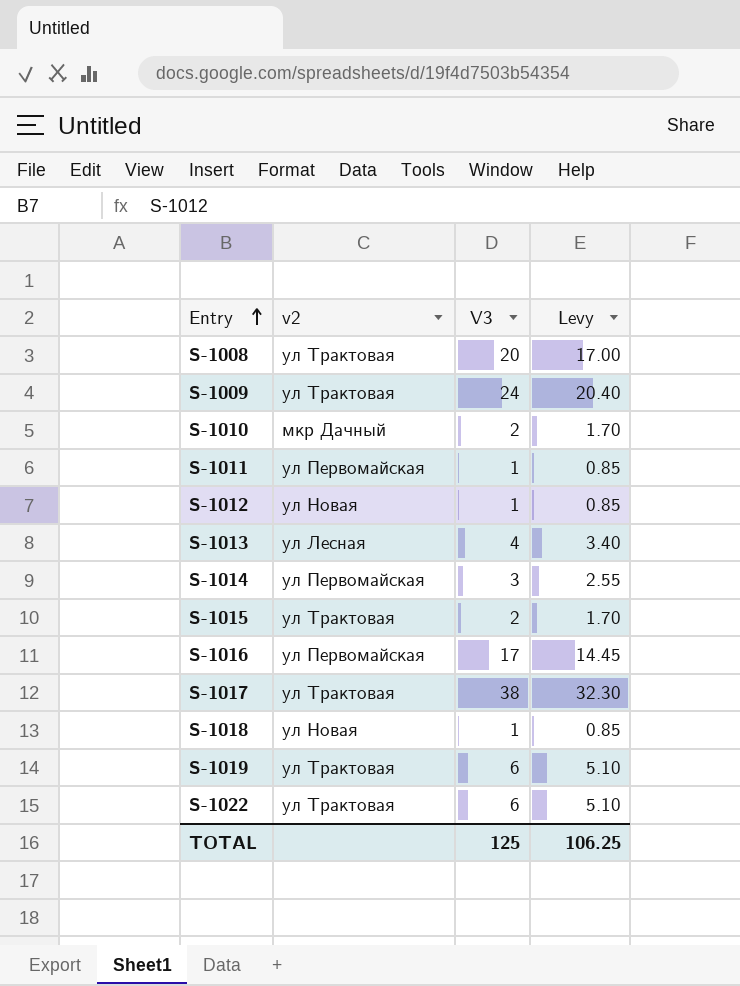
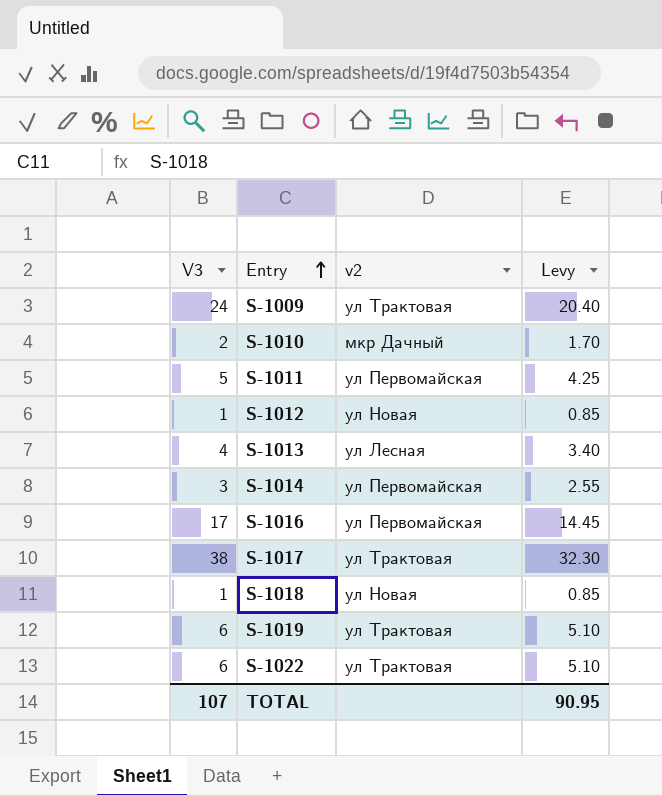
column V3 | position: 3 -> 1
row S-1008: ул Трактовая | 20 | 17.00 -> none
row S-1015: ул Трактовая | 2 | 1.70 -> none
S-1011 | V3: 1 -> 5
S-1011 | Levy: 0.85 -> 4.25
TOTAL | V3: 125 -> 107
TOTAL | Levy: 106.25 -> 90.95

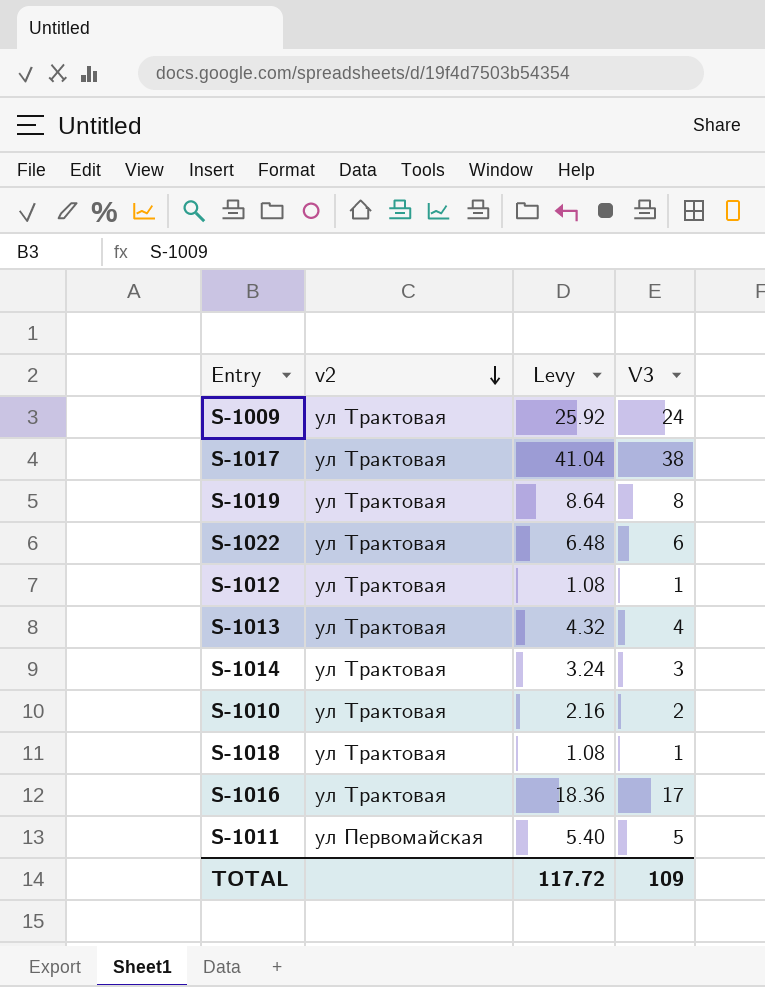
row order: Entry ascending -> v2 descending
column Levy | formula: [V3] * 0.85 -> [V3] * 1.08
column V3 | position: 1 -> 4
S-1019 | V3: 6 -> 8
S-1012 | v2: ул Новая -> ул Трактовая
S-1013 | v2: ул Лесная -> ул Трактовая
S-1014 | v2: ул Первомайская -> ул Трактовая
S-1010 | v2: мкр Дачный -> ул Трактовая
S-1018 | v2: ул Новая -> ул Трактовая
S-1016 | v2: ул Первомайская -> ул Трактовая
TOTAL | Levy: 90.95 -> 117.72
TOTAL | V3: 107 -> 109

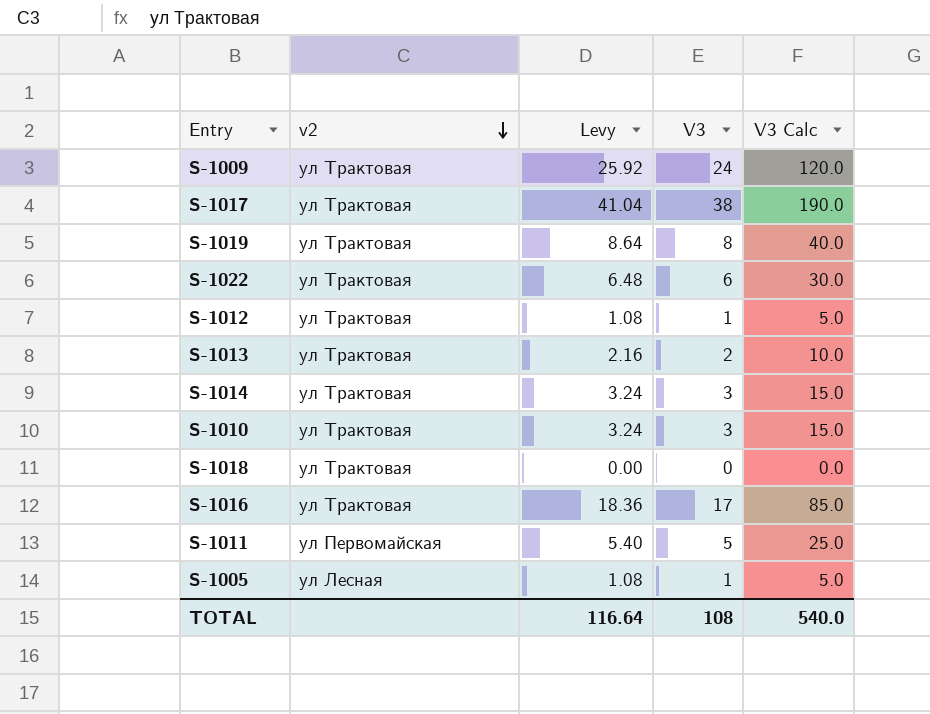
column V3 Calc | formula: none -> [V3] * 5
S-1013 | Levy: 4.32 -> 2.16
S-1013 | V3: 4 -> 2
S-1010 | Levy: 2.16 -> 3.24
S-1010 | V3: 2 -> 3
S-1018 | Levy: 1.08 -> 0.00
S-1018 | V3: 1 -> 0
row S-1005: none -> ул Лесная | 1.08 | 1 | 5.0
TOTAL | Levy: 117.72 -> 116.64
TOTAL | V3: 109 -> 108

